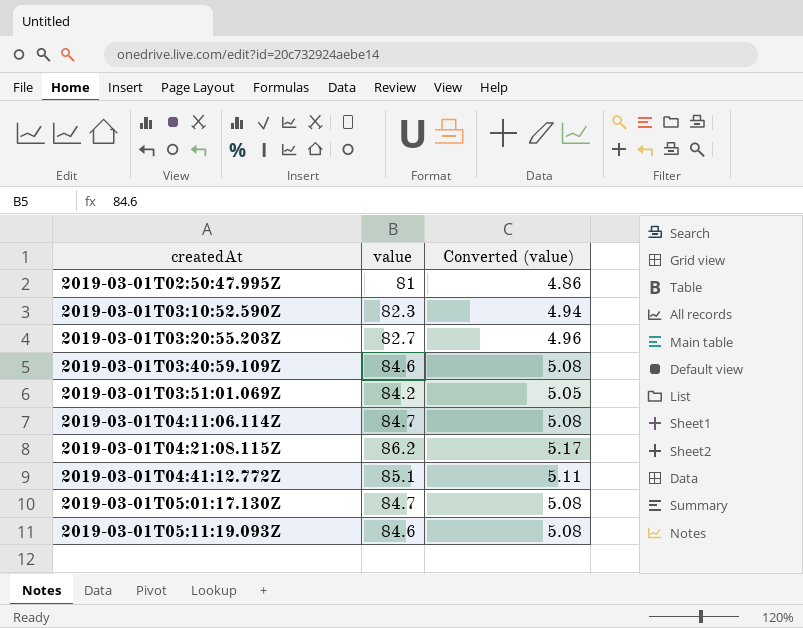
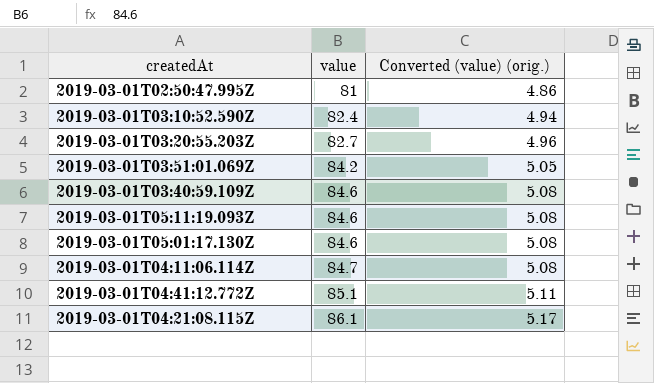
row order: createdAt ascending -> value ascending
column name: Converted (value) -> Converted (value) (orig.)
2019-03-01T03:10:52.590Z | value: 82.3 -> 82.4
2019-03-01T05:01:17.130Z | value: 84.7 -> 84.6
2019-03-01T04:21:08.115Z | value: 86.2 -> 86.1

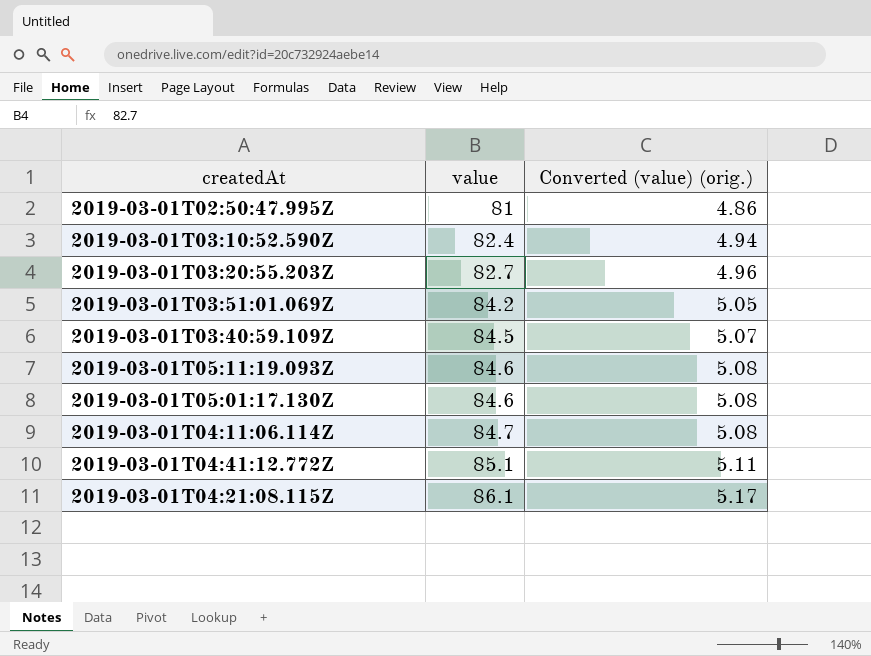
2019-03-01T03:40:59.109Z | value: 84.6 -> 84.5
2019-03-01T03:40:59.109Z | Converted (value) (orig.): 5.08 -> 5.07

